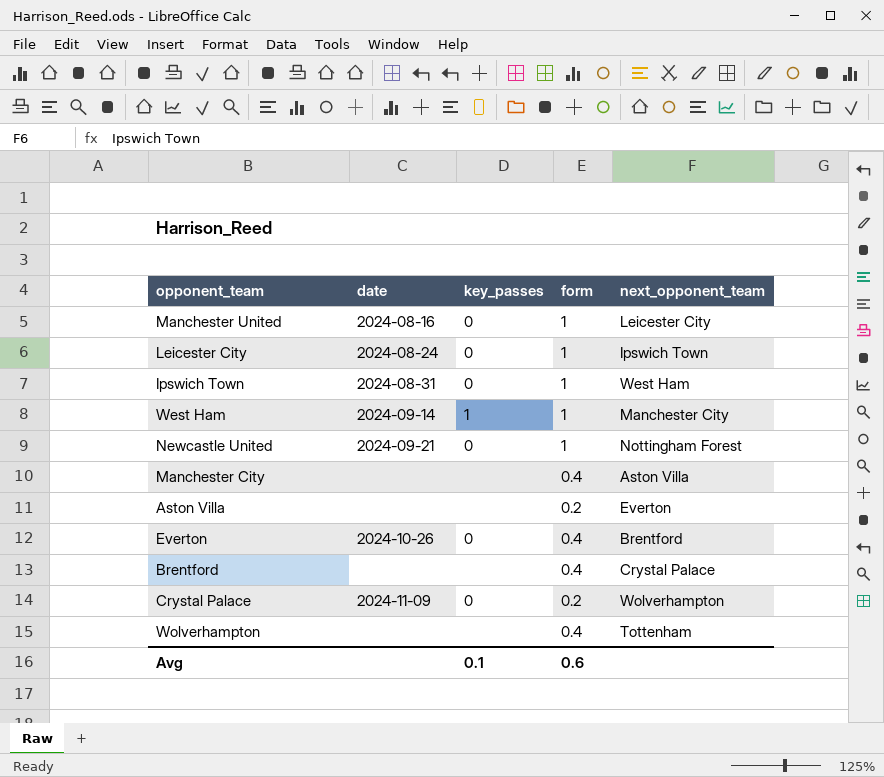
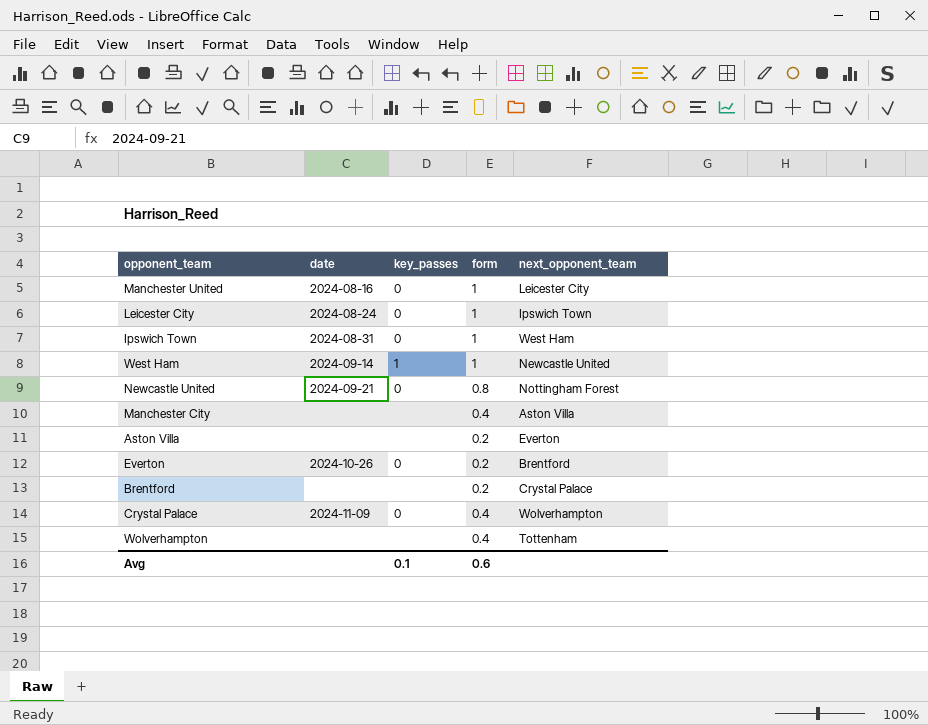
West Ham | next_opponent_team: Manchester City -> Newcastle United
Newcastle United | form: 1 -> 0.8
Everton | form: 0.4 -> 0.2
Brentford | form: 0.4 -> 0.2
Crystal Palace | form: 0.2 -> 0.4

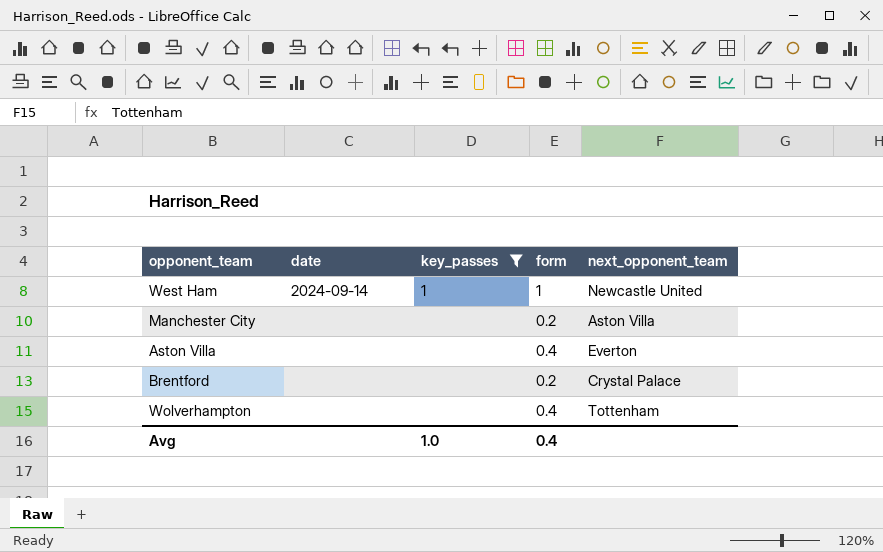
filter: none -> key_passes != 0
Manchester City | form: 0.4 -> 0.2
Aston Villa | form: 0.2 -> 0.4
Avg | key_passes: 0.1 -> 1.0
Avg | form: 0.6 -> 0.4

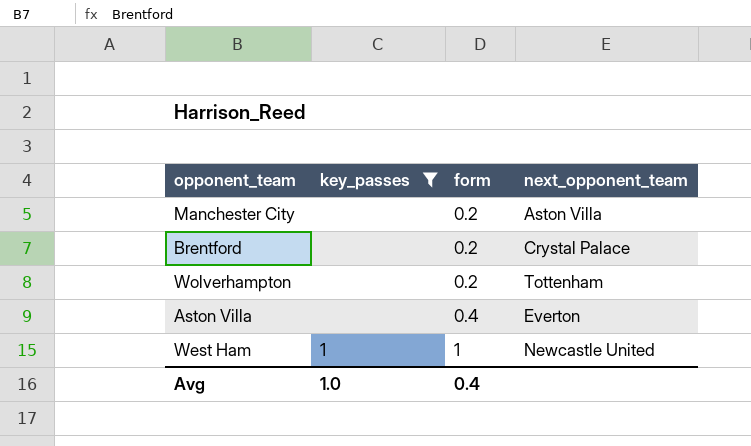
row order: none -> form ascending
column date | position: 2 -> none
Wolverhampton | form: 0.4 -> 0.2

